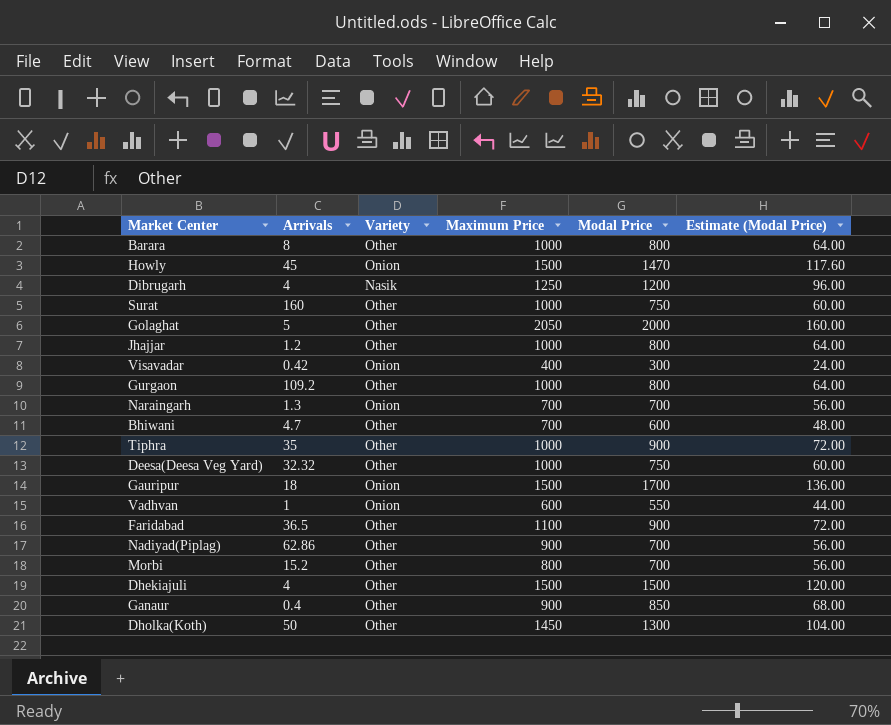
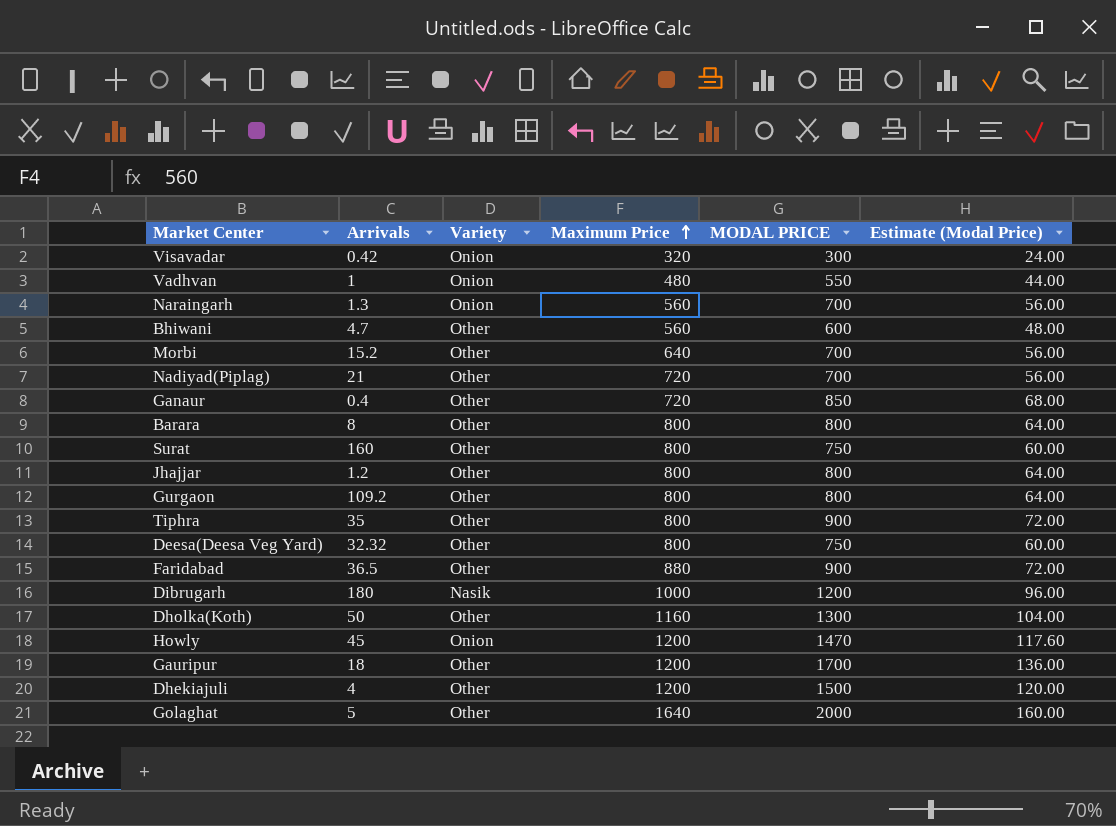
row order: none -> Maximum Price ascending
column name: Modal Price -> MODAL PRICE
Visavadar | Maximum Price: 400 -> 320
Vadhvan | Maximum Price: 600 -> 480
Naraingarh | Maximum Price: 700 -> 560
Bhiwani | Maximum Price: 700 -> 560
Morbi | Maximum Price: 800 -> 640
Nadiyad(Piplag) | Arrivals: 62.86 -> 21
Nadiyad(Piplag) | Maximum Price: 900 -> 720
Ganaur | Maximum Price: 900 -> 720
Barara | Maximum Price: 1000 -> 800
Surat | Maximum Price: 1000 -> 800
Jhajjar | Maximum Price: 1000 -> 800
Gurgaon | Maximum Price: 1000 -> 800
Tiphra | Maximum Price: 1000 -> 800
Deesa(Deesa Veg Yard) | Maximum Price: 1000 -> 800
Faridabad | Maximum Price: 1100 -> 880
Dibrugarh | Arrivals: 4 -> 180
Dibrugarh | Maximum Price: 1250 -> 1000
Dholka(Koth) | Maximum Price: 1450 -> 1160
Howly | Maximum Price: 1500 -> 1200
Gauripur | Variety: Onion -> Other
Gauripur | Maximum Price: 1500 -> 1200
Dhekiajuli | Maximum Price: 1500 -> 1200
Golaghat | Maximum Price: 2050 -> 1640

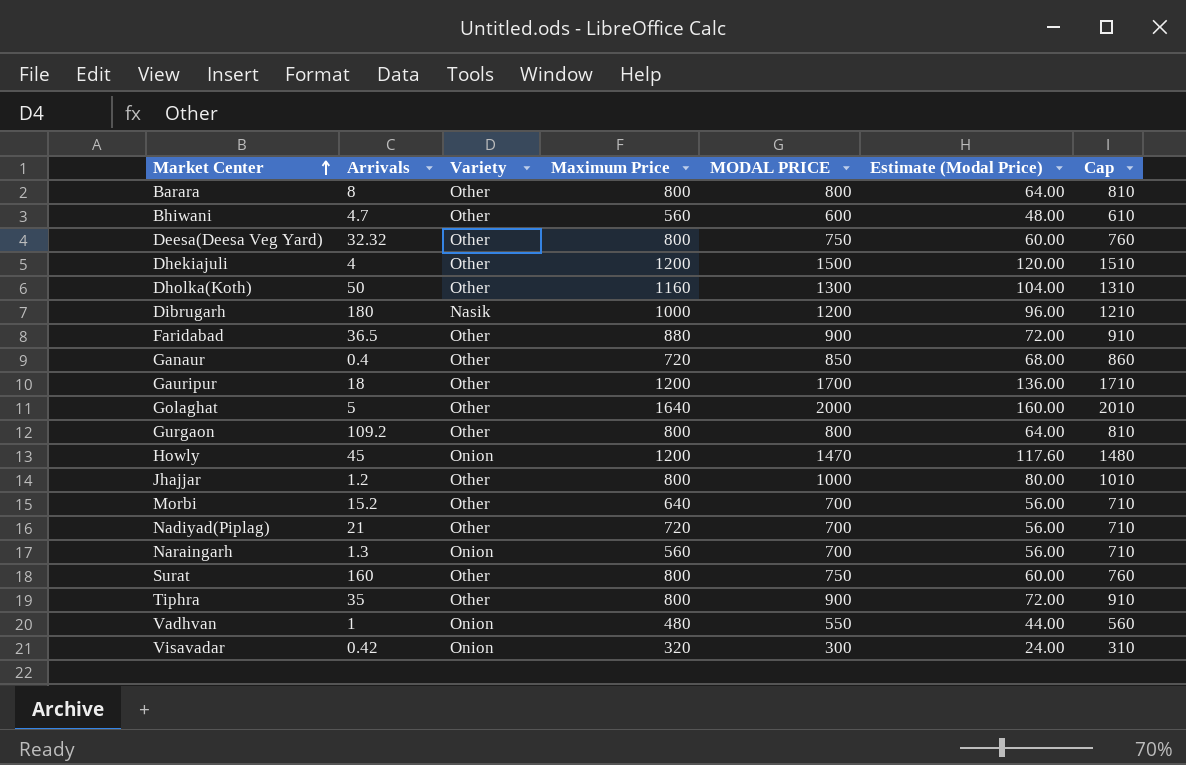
row order: Maximum Price ascending -> Market Center ascending
column Cap | formula: none -> [MODAL PRICE] + 10
Jhajjar | MODAL PRICE: 800 -> 1000
Jhajjar | Estimate (Modal Price): 64.00 -> 80.00

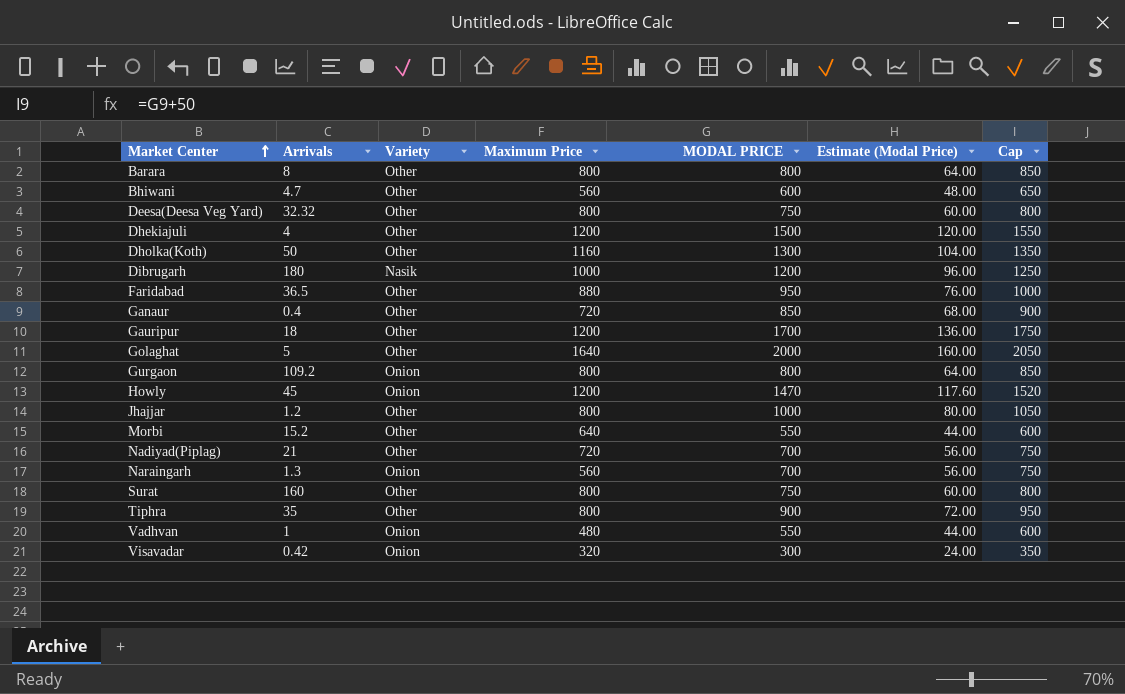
column Cap | formula: [MODAL PRICE] + 10 -> [MODAL PRICE] + 50
Faridabad | MODAL PRICE: 900 -> 950
Faridabad | Estimate (Modal Price): 72.00 -> 76.00
Gurgaon | Variety: Other -> Onion
Morbi | MODAL PRICE: 700 -> 550
Morbi | Estimate (Modal Price): 56.00 -> 44.00

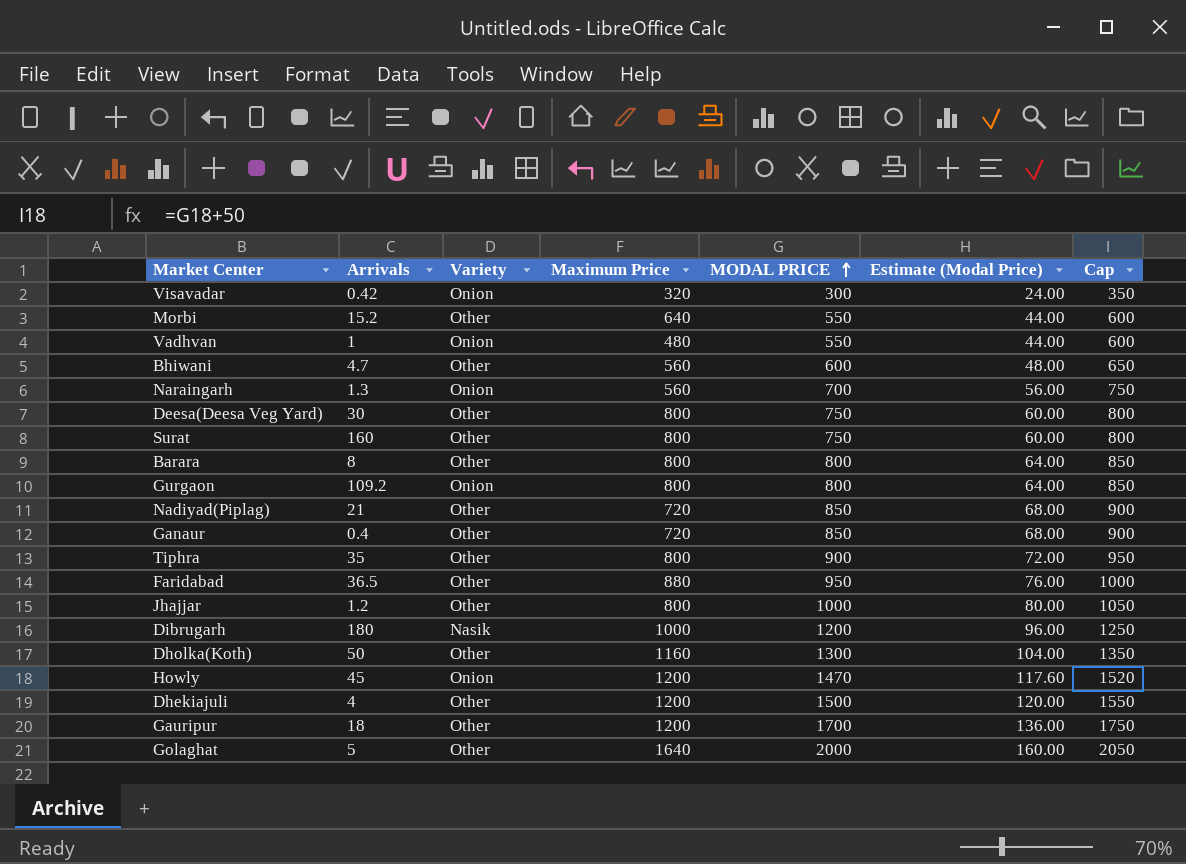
row order: Market Center ascending -> MODAL PRICE ascending
Deesa(Deesa Veg Yard) | Arrivals: 32.32 -> 30
Nadiyad(Piplag) | MODAL PRICE: 700 -> 850
Nadiyad(Piplag) | Estimate (Modal Price): 56.00 -> 68.00
Nadiyad(Piplag) | Cap: 750 -> 900

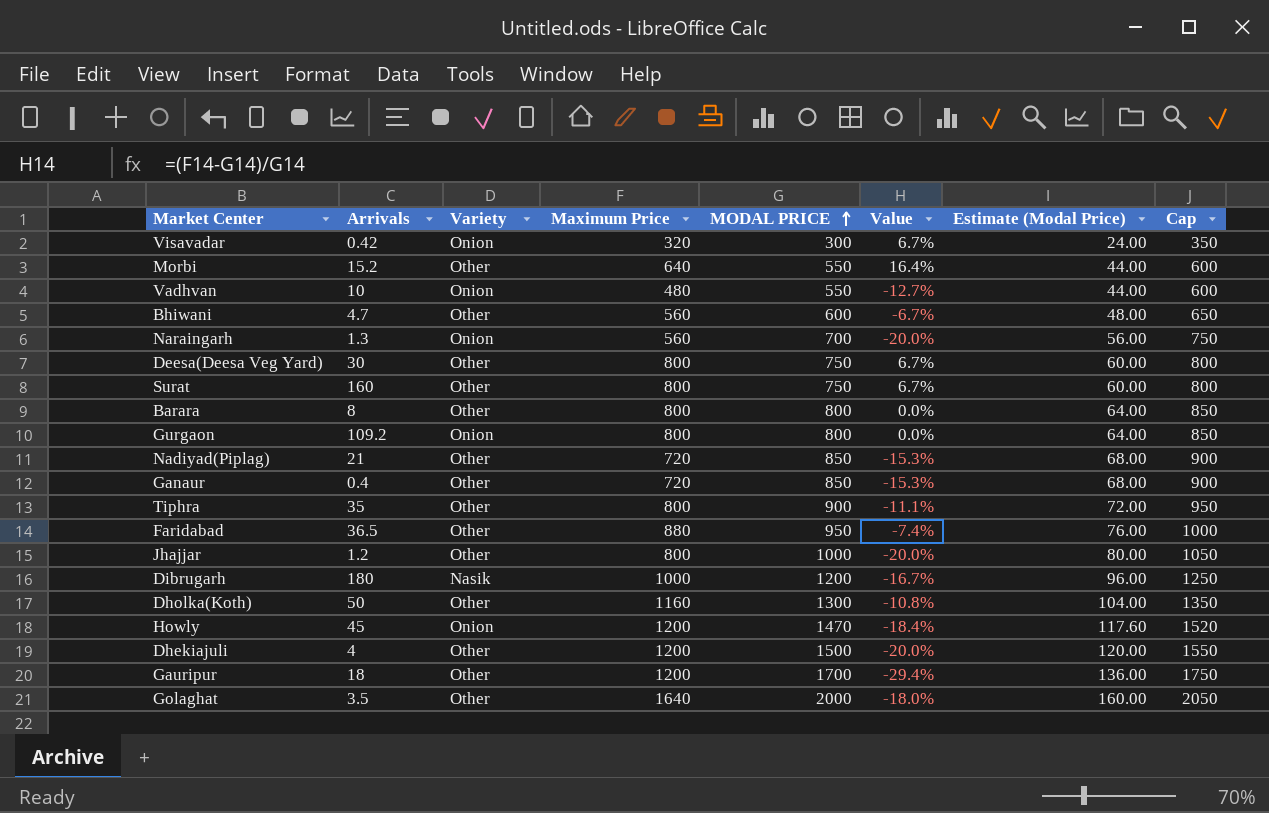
column Value | formula: none -> ([Maximum Price] - [MODAL PRICE]) / [MODAL PRICE]
Vadhvan | Arrivals: 1 -> 10
Golaghat | Arrivals: 5 -> 3.5

